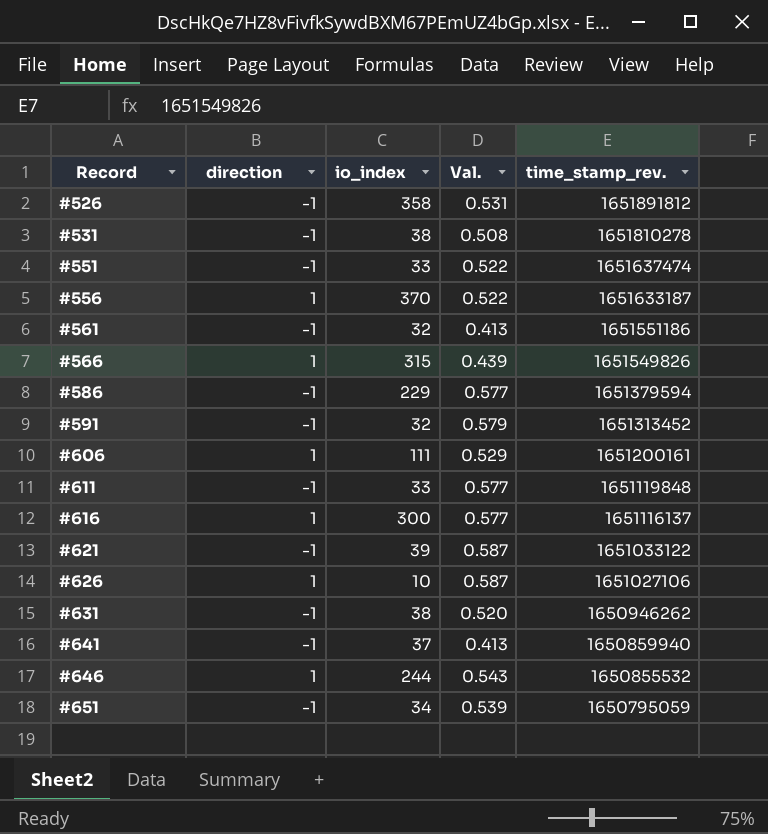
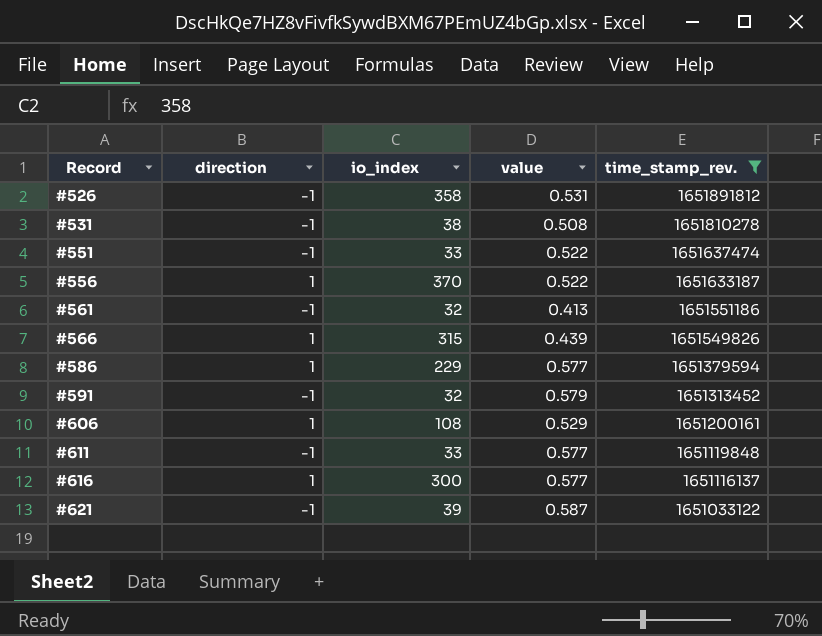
filter: none -> time_stamp_rev. >= 1651033122
column name: Val. -> value
#586 | direction: -1 -> 1
#606 | io_index: 111 -> 108

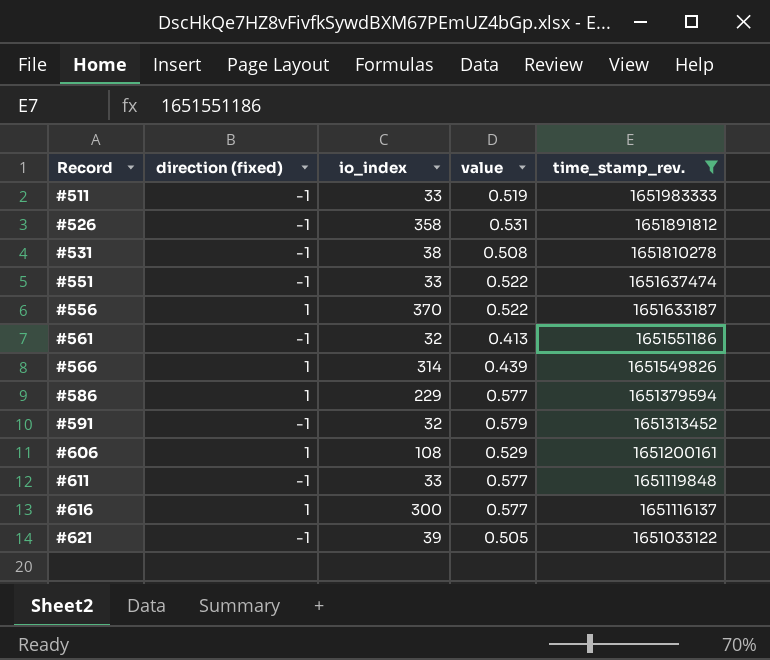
column name: direction -> direction (fixed)
row #511: none -> -1 | 33 | 0.519 | 1651983333
#566 | io_index: 315 -> 314
#621 | value: 0.587 -> 0.505

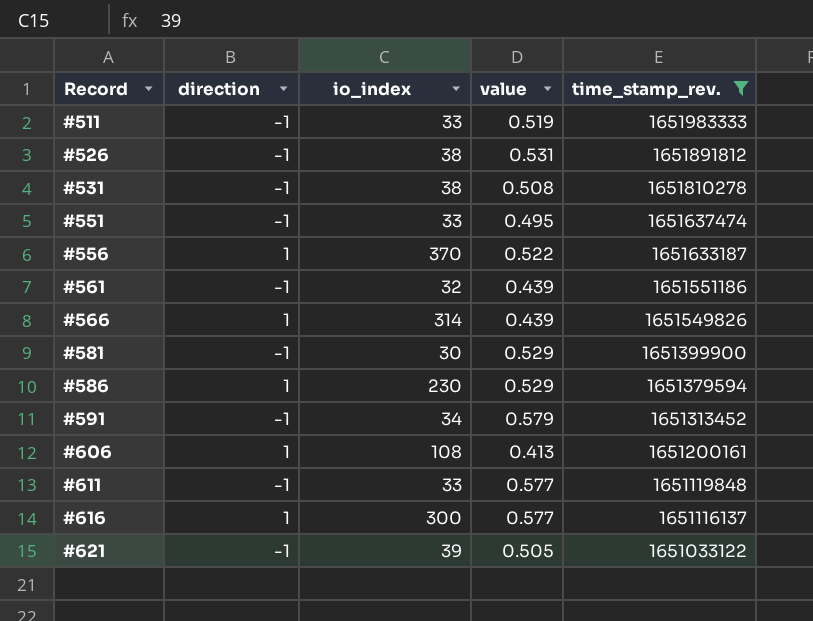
column name: direction (fixed) -> direction
#526 | io_index: 358 -> 38
#551 | value: 0.522 -> 0.495
#561 | value: 0.413 -> 0.439
row #581: none -> -1 | 30 | 0.529 | 1651399900
#586 | io_index: 229 -> 230
#586 | value: 0.577 -> 0.529
#591 | io_index: 32 -> 34
#606 | value: 0.529 -> 0.413

